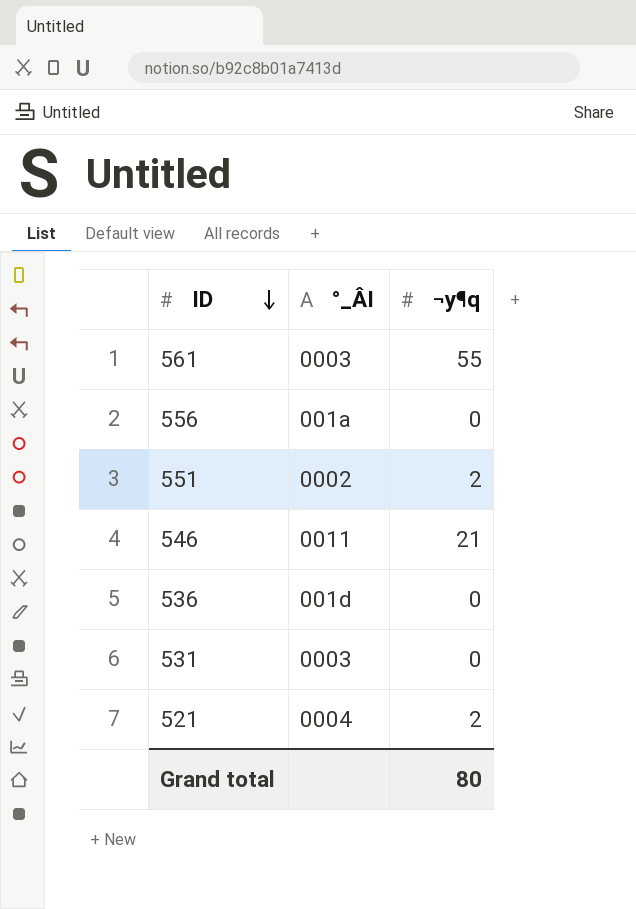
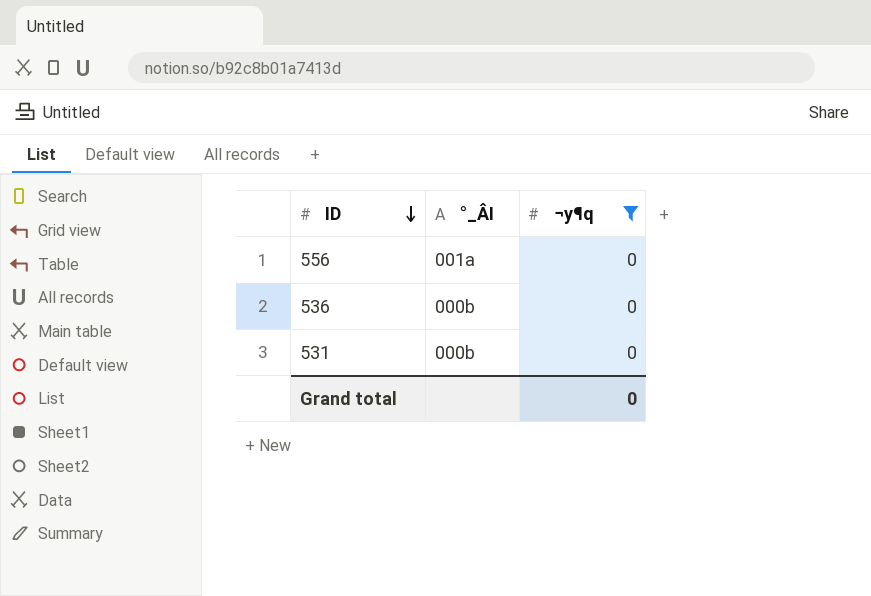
filter: none -> ¬y¶q = 0
536 | °_ÂI: 001d -> 000b
531 | °_ÂI: 0003 -> 000b
Grand total | ¬y¶q: 80 -> 0

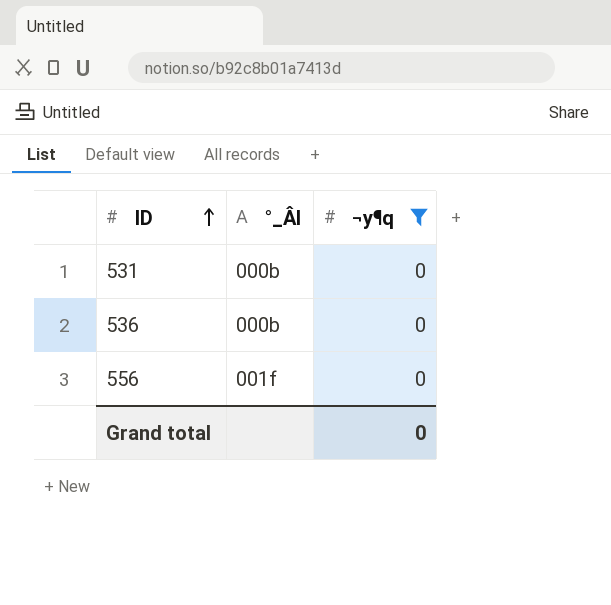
row order: ID descending -> ID ascending
556 | °_ÂI: 001a -> 001f

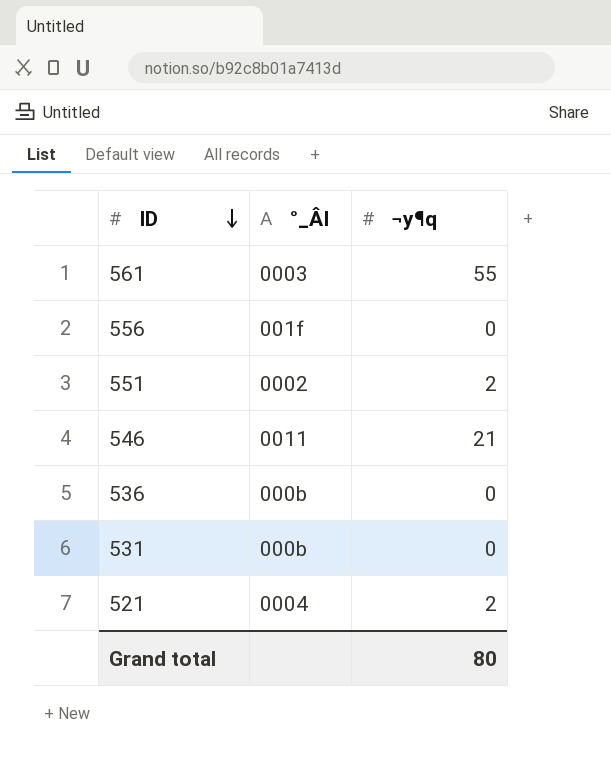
filter: ¬y¶q = 0 -> none
row order: ID ascending -> ID descending
Grand total | ¬y¶q: 0 -> 80

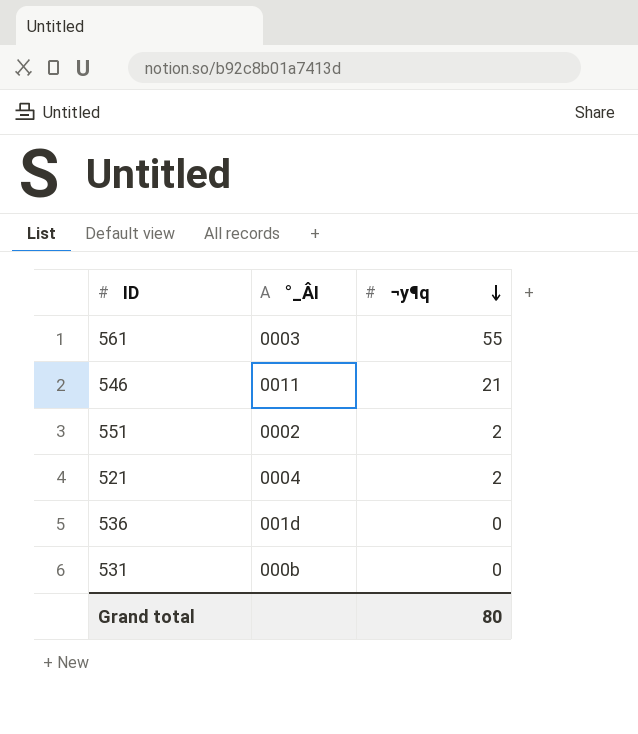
row order: ID descending -> ¬y¶q descending
row 556: 001f | 0 -> none
536 | °_ÂI: 000b -> 001d

